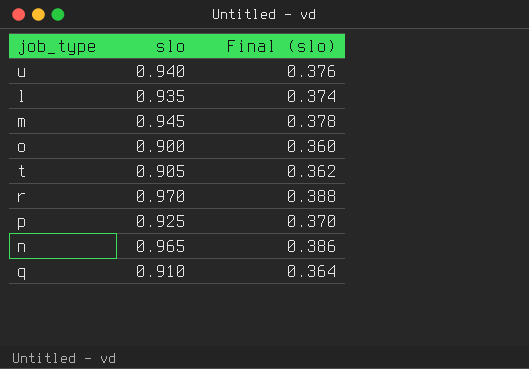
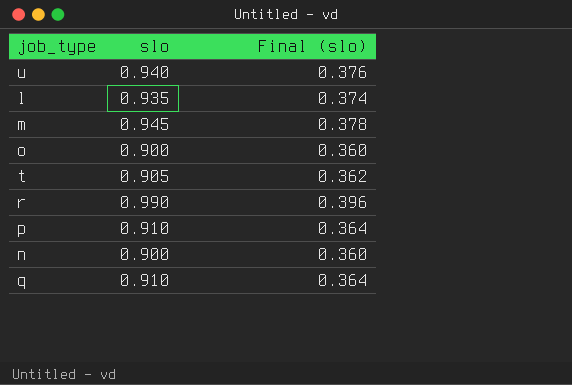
r | slo: 0.970 -> 0.990
r | Final (slo): 0.388 -> 0.396
p | slo: 0.925 -> 0.910
p | Final (slo): 0.370 -> 0.364
n | slo: 0.965 -> 0.900
n | Final (slo): 0.386 -> 0.360

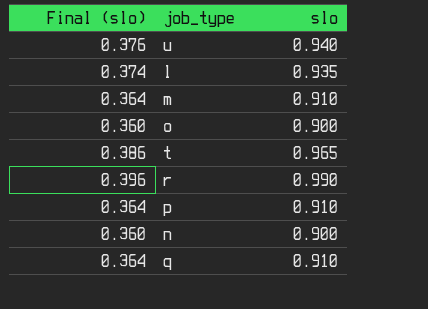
column Final (slo) | position: 3 -> 1
m | Final (slo): 0.378 -> 0.364
m | slo: 0.945 -> 0.910
t | Final (slo): 0.362 -> 0.386
t | slo: 0.905 -> 0.965

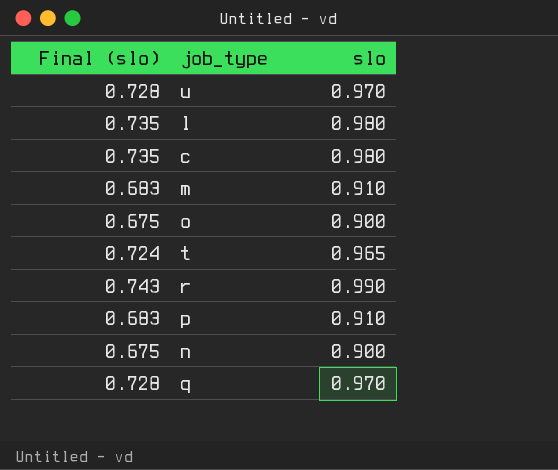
column Final (slo) | formula: [slo] * 0.4 -> [slo] * 0.75
u | slo: 0.940 -> 0.970
l | slo: 0.935 -> 0.980
row c: none -> 0.735 | 0.980
q | slo: 0.910 -> 0.970

